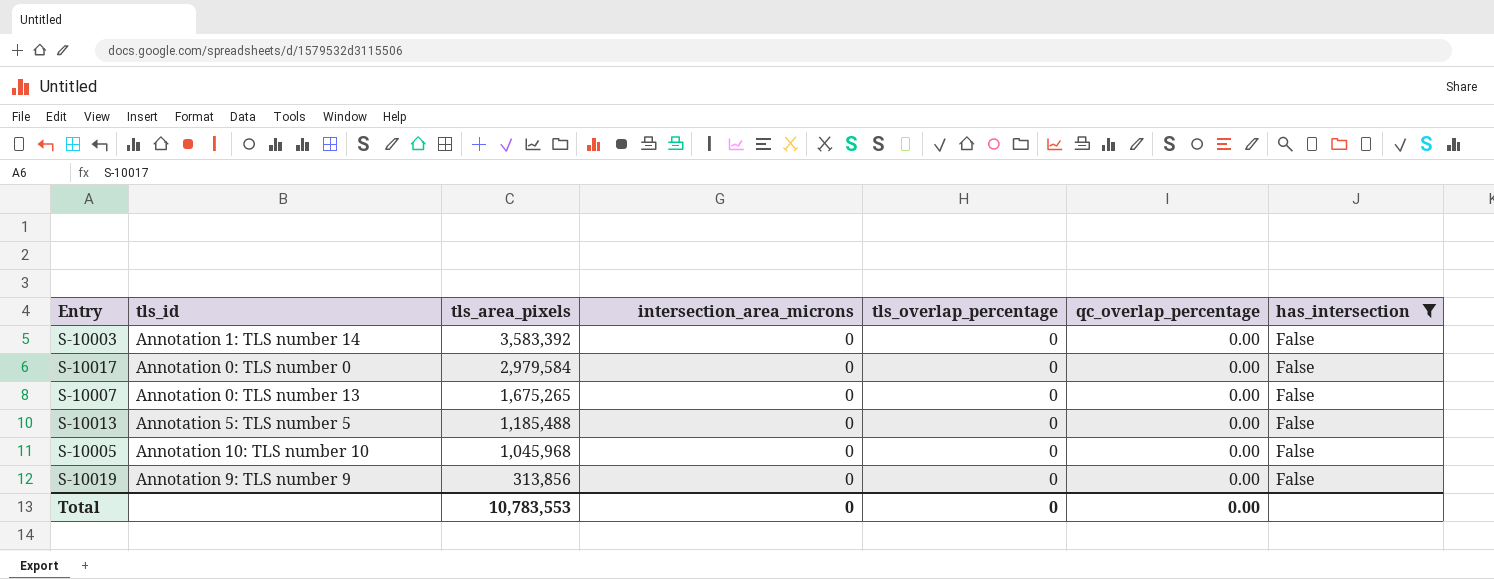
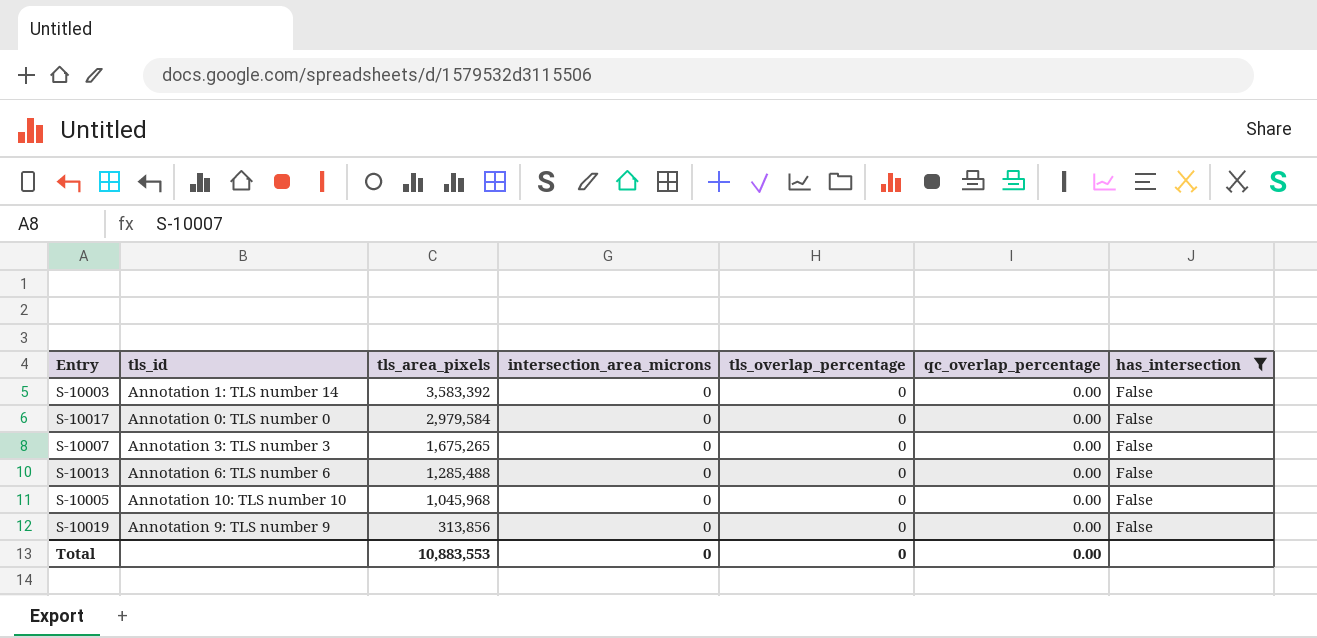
S-10007 | tls_id: Annotation 0: TLS number 13 -> Annotation 3: TLS number 3
S-10013 | tls_id: Annotation 5: TLS number 5 -> Annotation 6: TLS number 6
S-10013 | tls_area_pixels: 1,185,488 -> 1,285,488
Total | tls_area_pixels: 10,783,553 -> 10,883,553

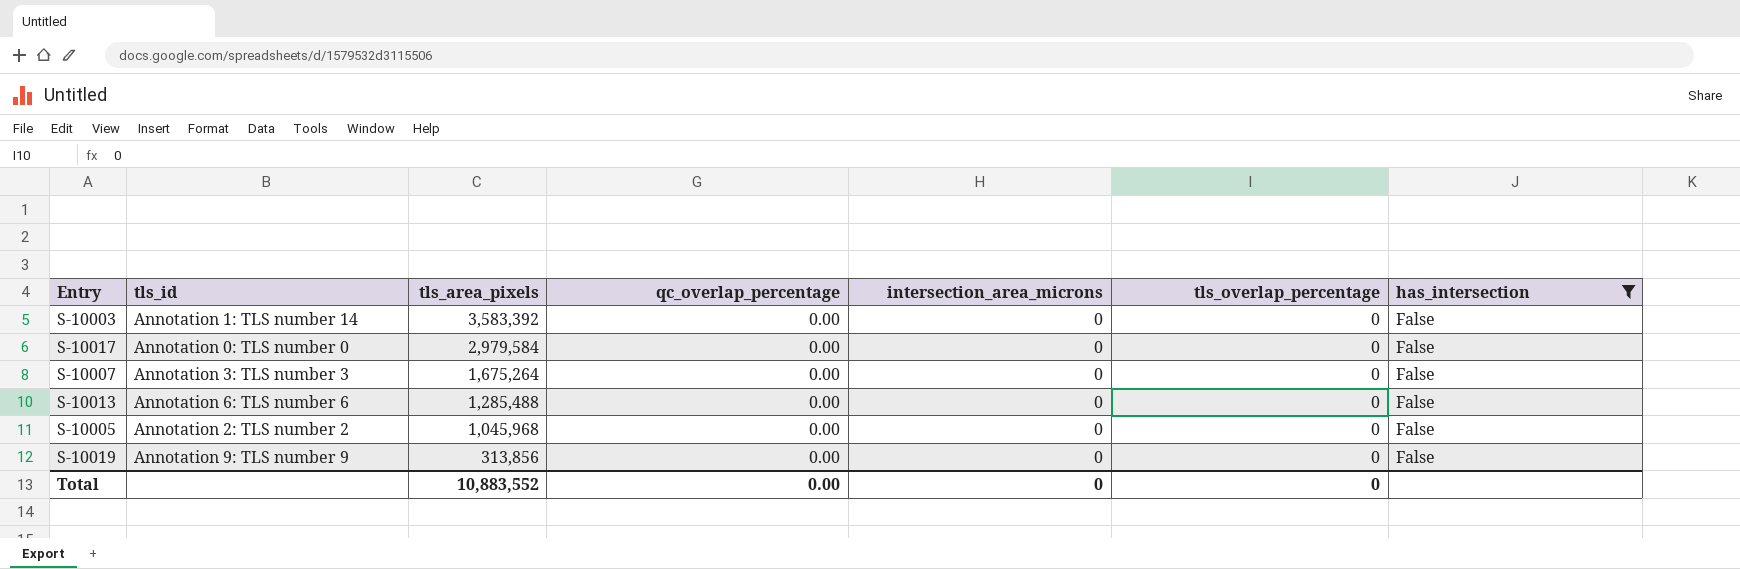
column qc_overlap_percentage | position: 6 -> 4
S-10007 | tls_area_pixels: 1,675,265 -> 1,675,264
S-10005 | tls_id: Annotation 10: TLS number 10 -> Annotation 2: TLS number 2
Total | tls_area_pixels: 10,883,553 -> 10,883,552

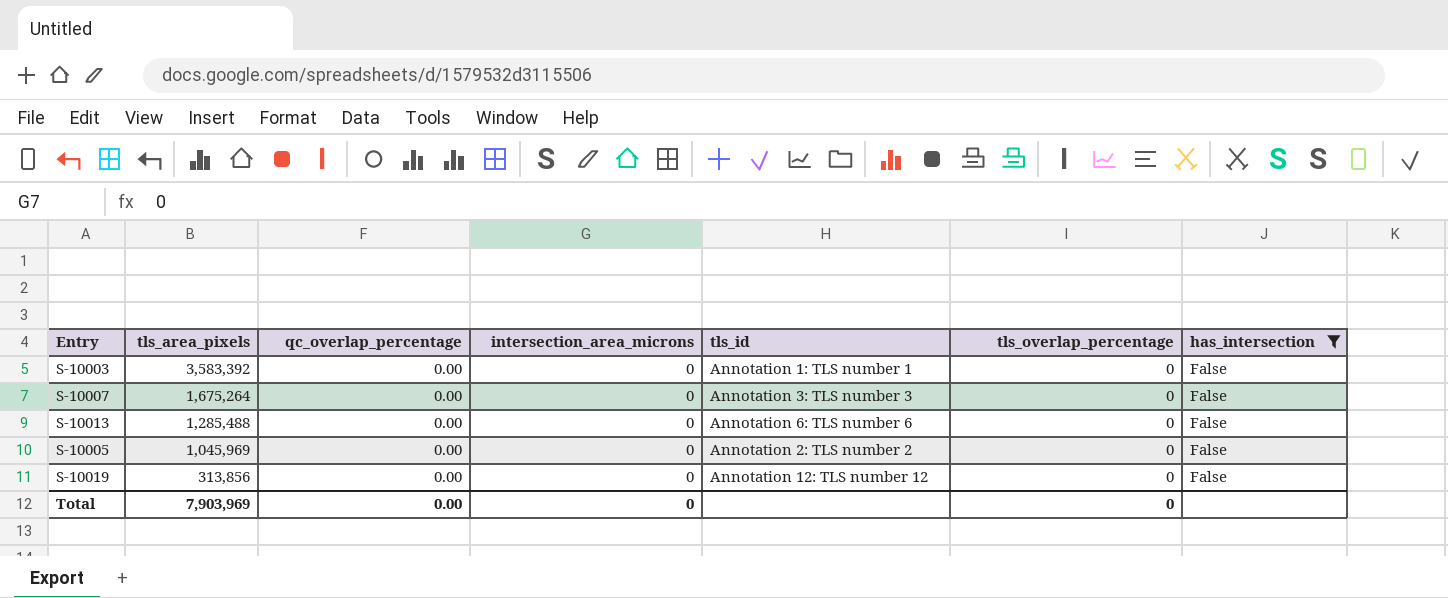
column tls_id | position: 2 -> 5
row S-10017: Annotation 0: TLS number 0 | 2,979,584 | 0.00 | 0 | 0 | False -> none
S-10003 | tls_id: Annotation 1: TLS number 14 -> Annotation 1: TLS number 1
S-10005 | tls_area_pixels: 1,045,968 -> 1,045,969
S-10019 | tls_id: Annotation 9: TLS number 9 -> Annotation 12: TLS number 12
Total | tls_area_pixels: 10,883,552 -> 7,903,969

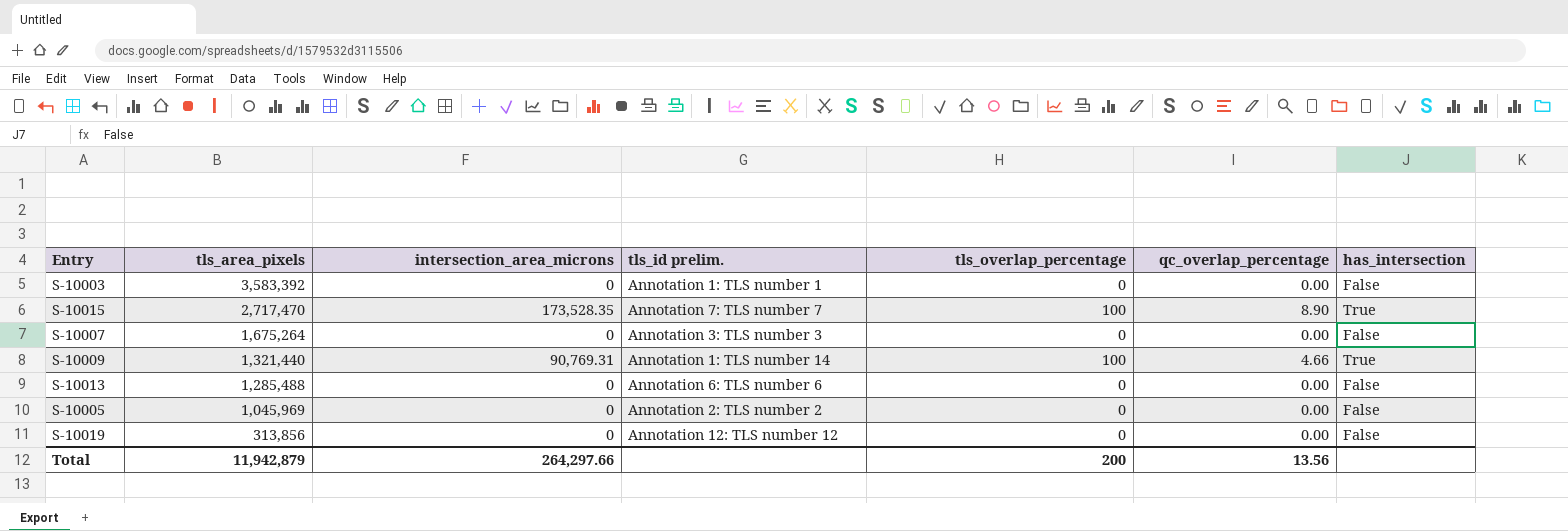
filter: has_intersection = False -> none
column name: tls_id -> tls_id prelim.
column qc_overlap_percentage | position: 3 -> 6
Total | tls_area_pixels: 7,903,969 -> 11,942,879
Total | intersection_area_microns: 0 -> 264,297.66
Total | tls_overlap_percentage: 0 -> 200
Total | qc_overlap_percentage: 0.00 -> 13.56

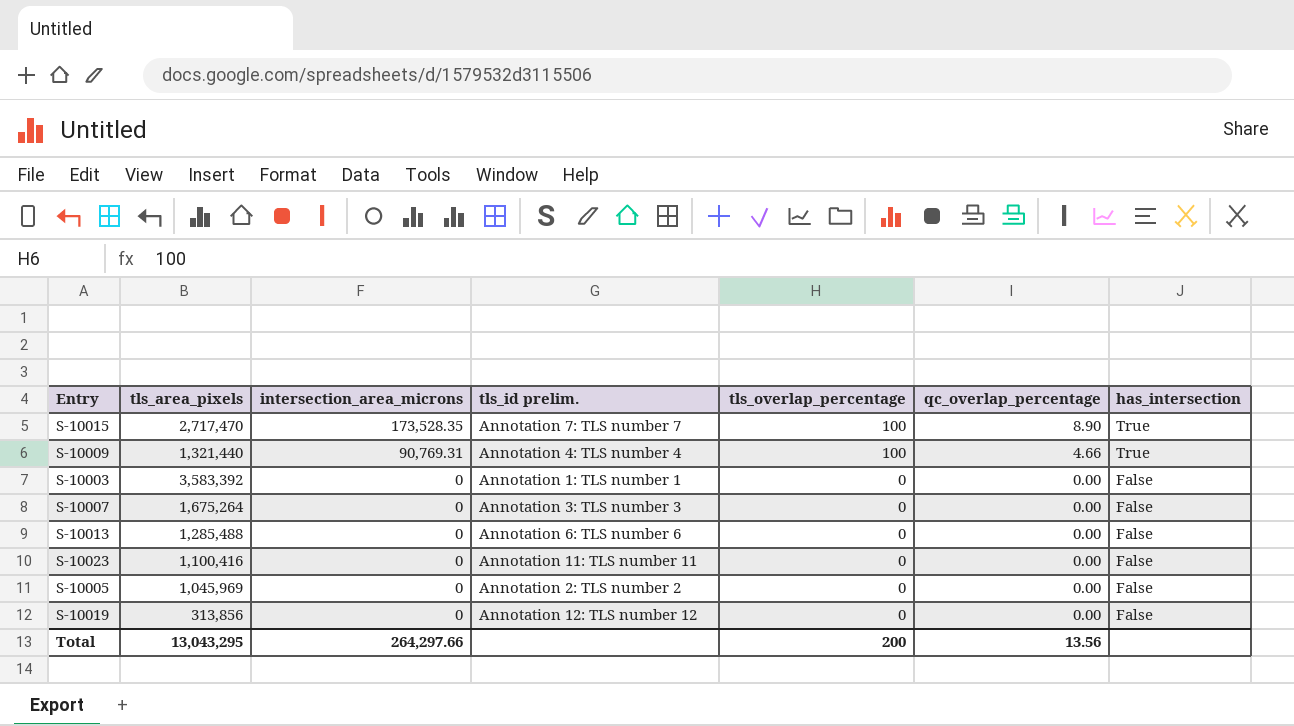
row order: tls_area_pixels descending -> intersection_area_microns descending
S-10009 | tls_id prelim.: Annotation 1: TLS number 14 -> Annotation 4: TLS number 4
row S-10023: none -> 1,100,416 | 0 | Annotation 11: TLS number 11 | 0 | 0.00 | False
Total | tls_area_pixels: 11,942,879 -> 13,043,295

